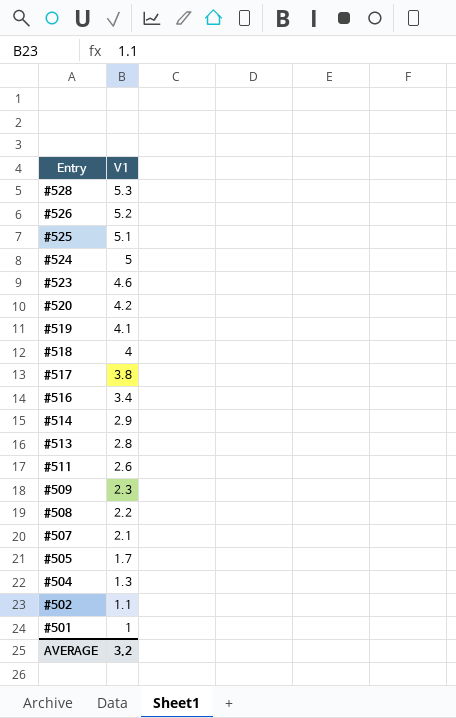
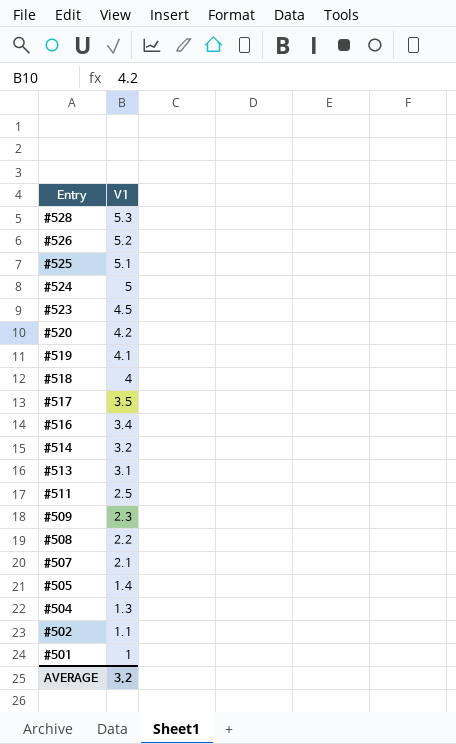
#523 | V1: 4.6 -> 4.5
#517 | V1: 3.8 -> 3.5
#514 | V1: 2.9 -> 3.2
#513 | V1: 2.8 -> 3.1
#511 | V1: 2.6 -> 2.5
#505 | V1: 1.7 -> 1.4

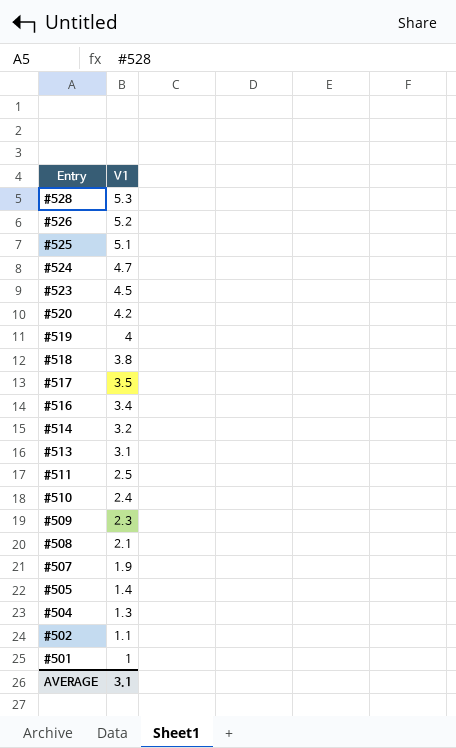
#524 | V1: 5 -> 4.7
#519 | V1: 4.1 -> 4
#518 | V1: 4 -> 3.8
row #510: none -> 2.4
#508 | V1: 2.2 -> 2.1
#507 | V1: 2.1 -> 1.9
AVERAGE | V1: 3.2 -> 3.1

